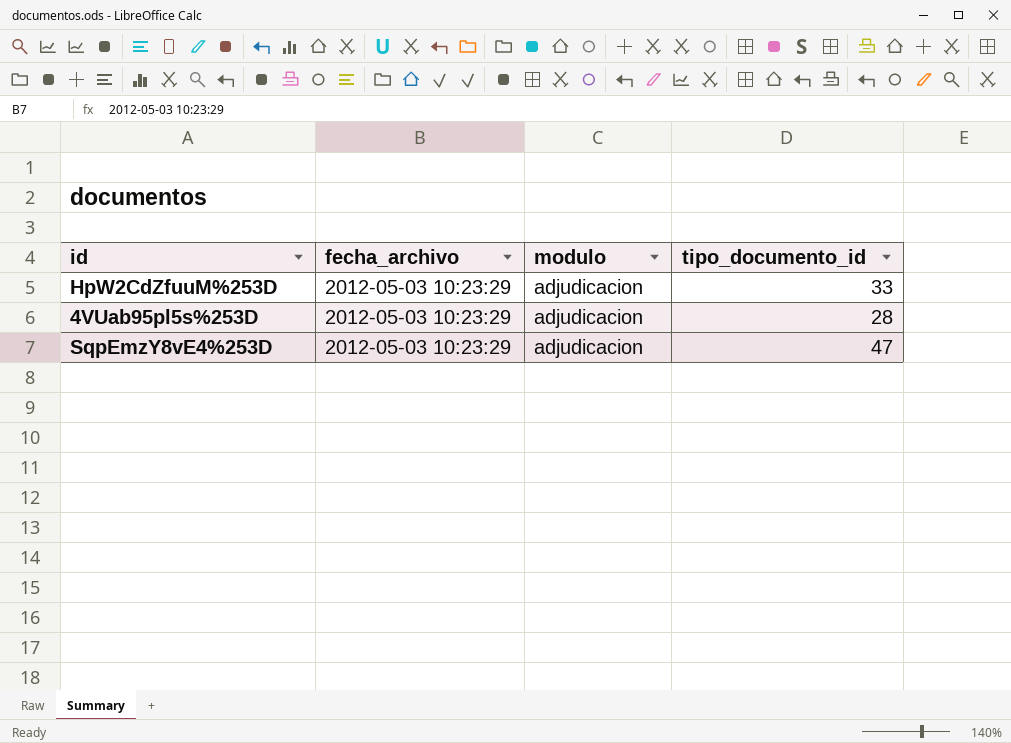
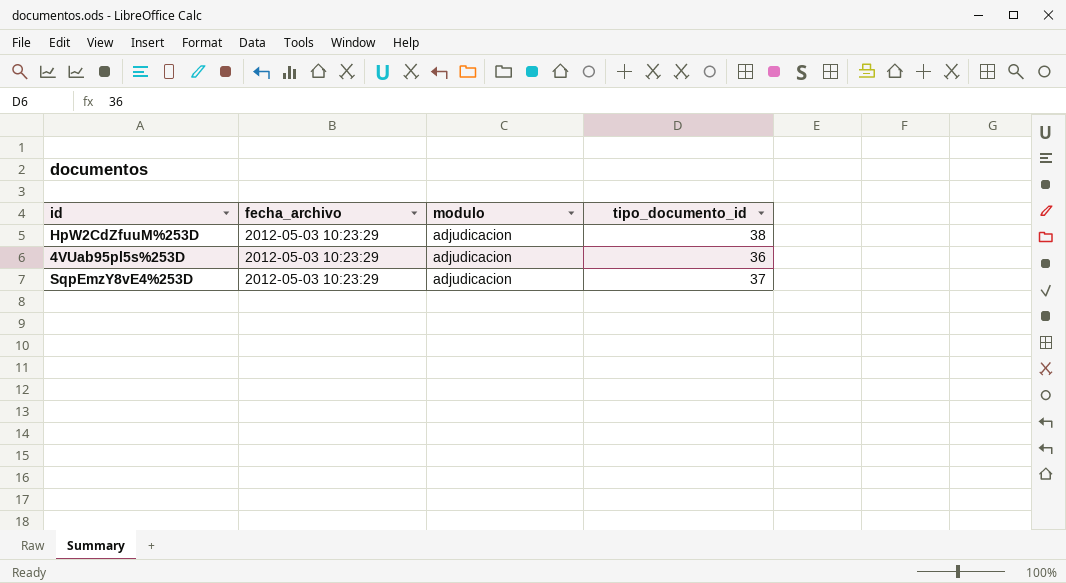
HpW2CdZfuuM%253D | tipo_documento_id: 33 -> 38
4VUab95pl5s%253D | tipo_documento_id: 28 -> 36
SqpEmzY8vE4%253D | tipo_documento_id: 47 -> 37

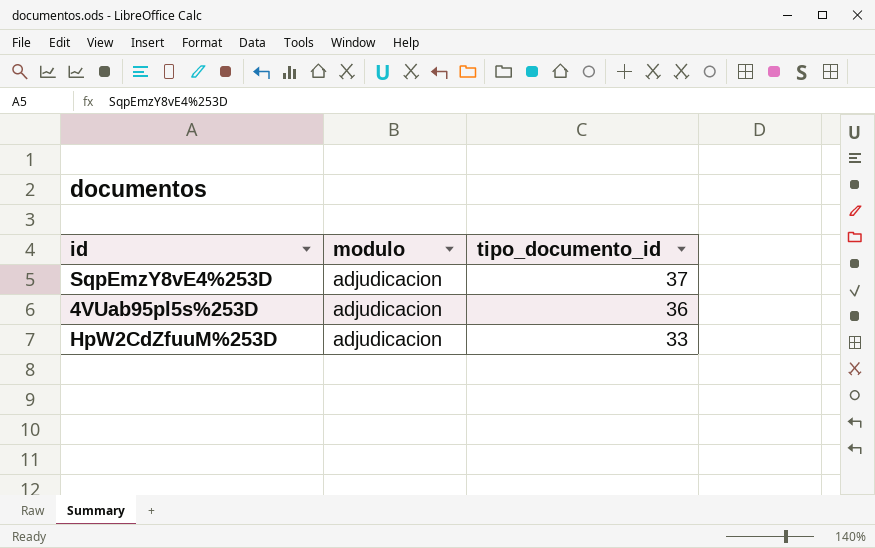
row order: none -> tipo_documento_id descending
column fecha_archivo | position: 2 -> none
HpW2CdZfuuM%253D | tipo_documento_id: 38 -> 33

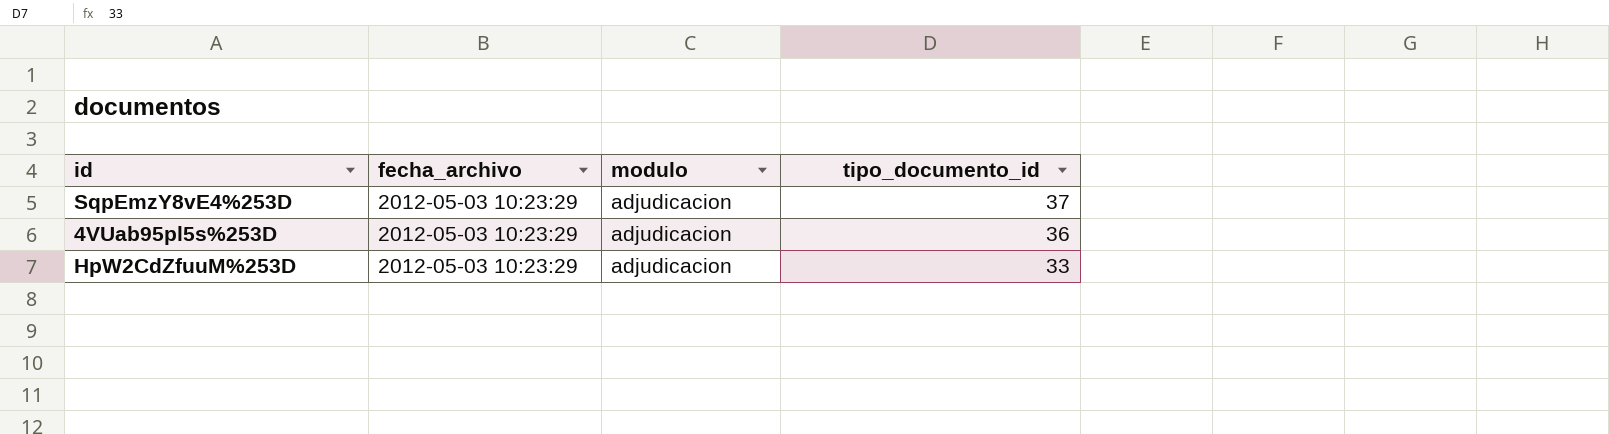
column fecha_archivo | position: none -> 2

